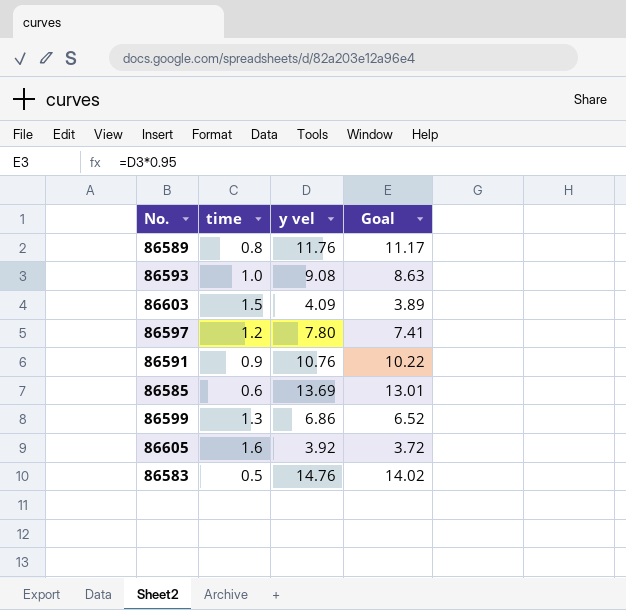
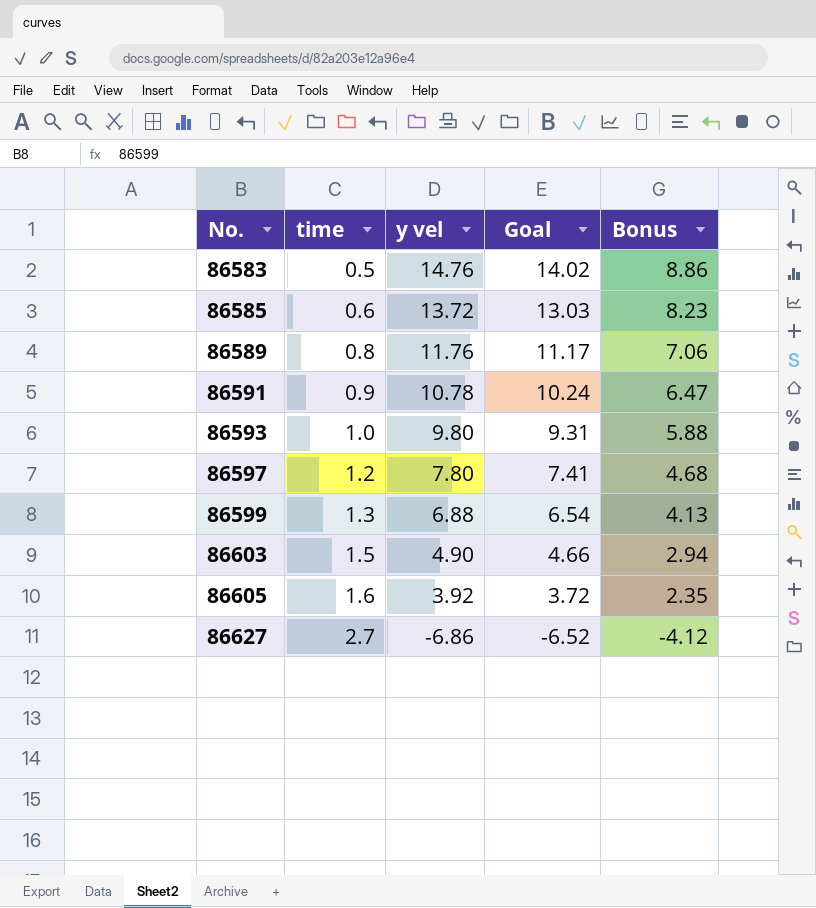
row order: none -> No. ascending
column Bonus | formula: none -> [y vel] * 0.6
86585 | y vel: 13.69 -> 13.72
86585 | Goal: 13.01 -> 13.03
86591 | y vel: 10.76 -> 10.78
86591 | Goal: 10.22 -> 10.24
86593 | y vel: 9.08 -> 9.80
86593 | Goal: 8.63 -> 9.31
86599 | y vel: 6.86 -> 6.88
86599 | Goal: 6.52 -> 6.54
86603 | y vel: 4.09 -> 4.90
86603 | Goal: 3.89 -> 4.66
row 86627: none -> 2.7 | -6.86 | -6.52 | -4.12

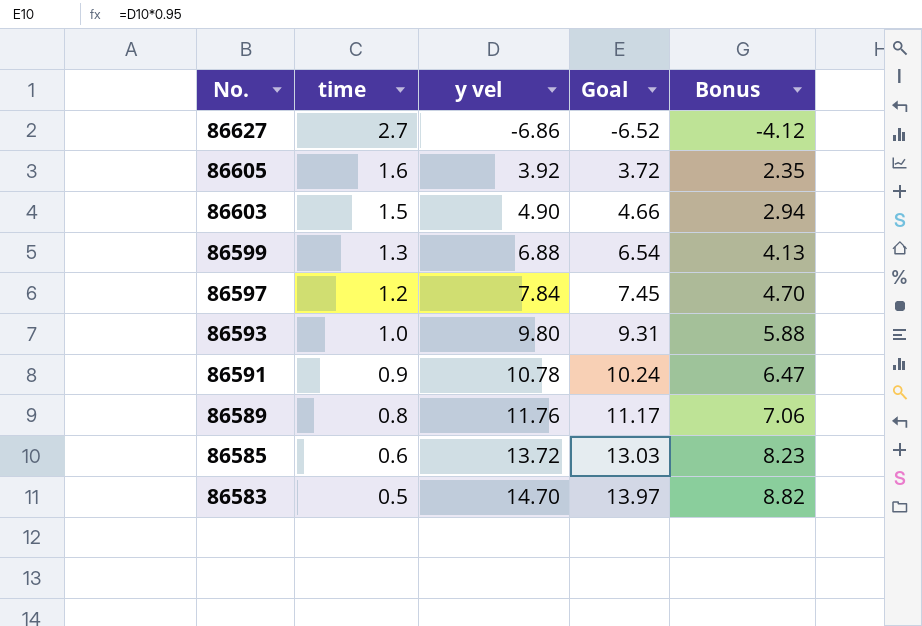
row order: No. ascending -> No. descending
86597 | y vel: 7.80 -> 7.84
86597 | Goal: 7.41 -> 7.45
86597 | Bonus: 4.68 -> 4.70
86583 | y vel: 14.76 -> 14.70
86583 | Goal: 14.02 -> 13.97
86583 | Bonus: 8.86 -> 8.82

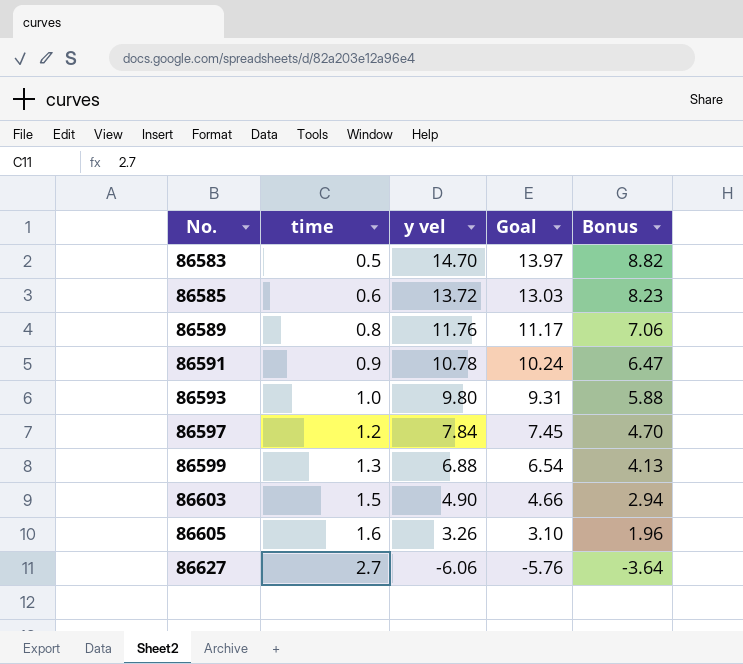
row order: No. descending -> No. ascending
86605 | y vel: 3.92 -> 3.26
86605 | Goal: 3.72 -> 3.10
86605 | Bonus: 2.35 -> 1.96
86627 | y vel: -6.86 -> -6.06
86627 | Goal: -6.52 -> -5.76
86627 | Bonus: -4.12 -> -3.64

